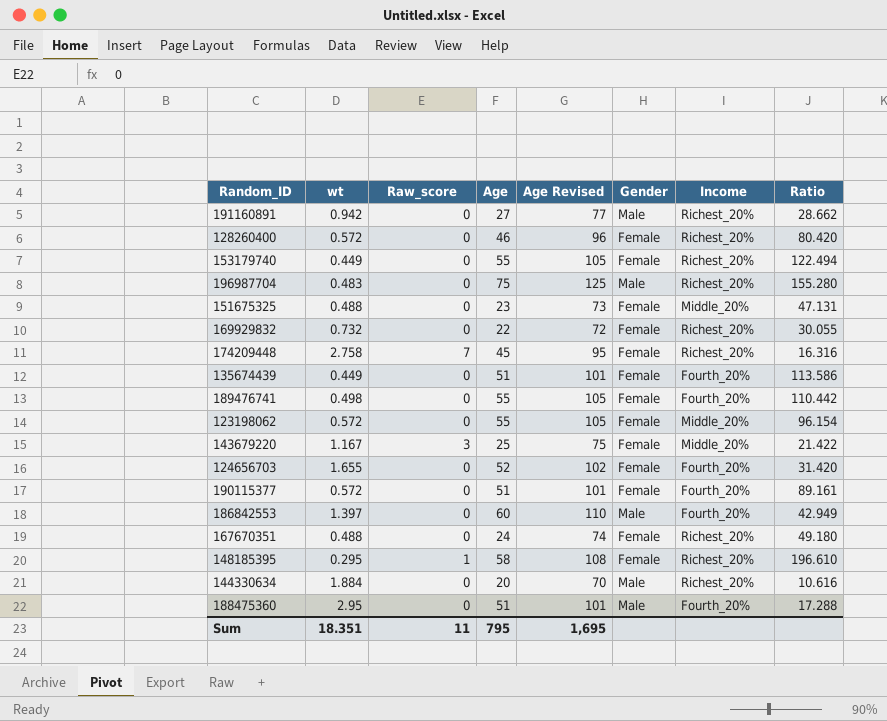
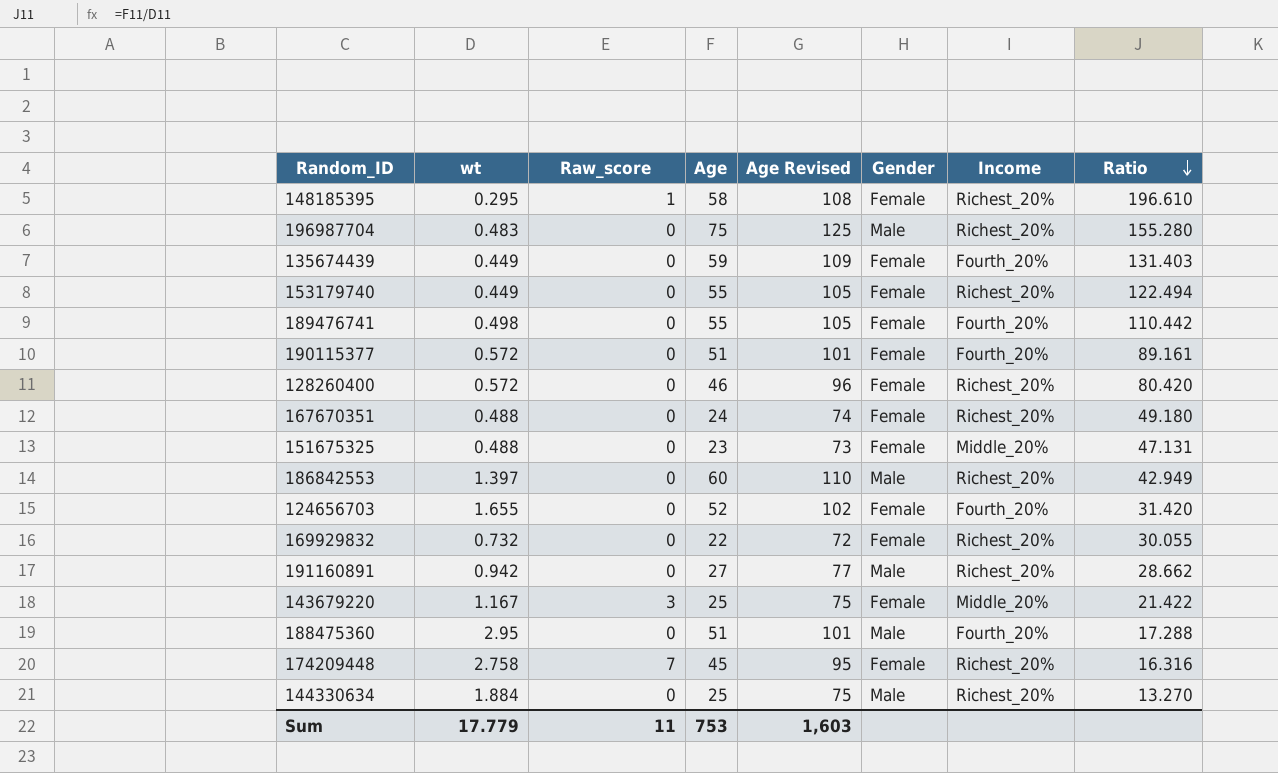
row order: none -> Ratio descending
row 123198062: 0.572 | 0 | 55 | 105 | Female | Middle_20% | 96.154 -> none
135674439 | Age: 51 -> 59
135674439 | Age Revised: 101 -> 109
135674439 | Ratio: 113.586 -> 131.403
186842553 | Income: Fourth_20% -> Richest_20%
144330634 | Age: 20 -> 25
144330634 | Age Revised: 70 -> 75
144330634 | Ratio: 10.616 -> 13.270
Sum | wt: 18.351 -> 17.779
Sum | Age: 795 -> 753
Sum | Age Revised: 1,695 -> 1,603

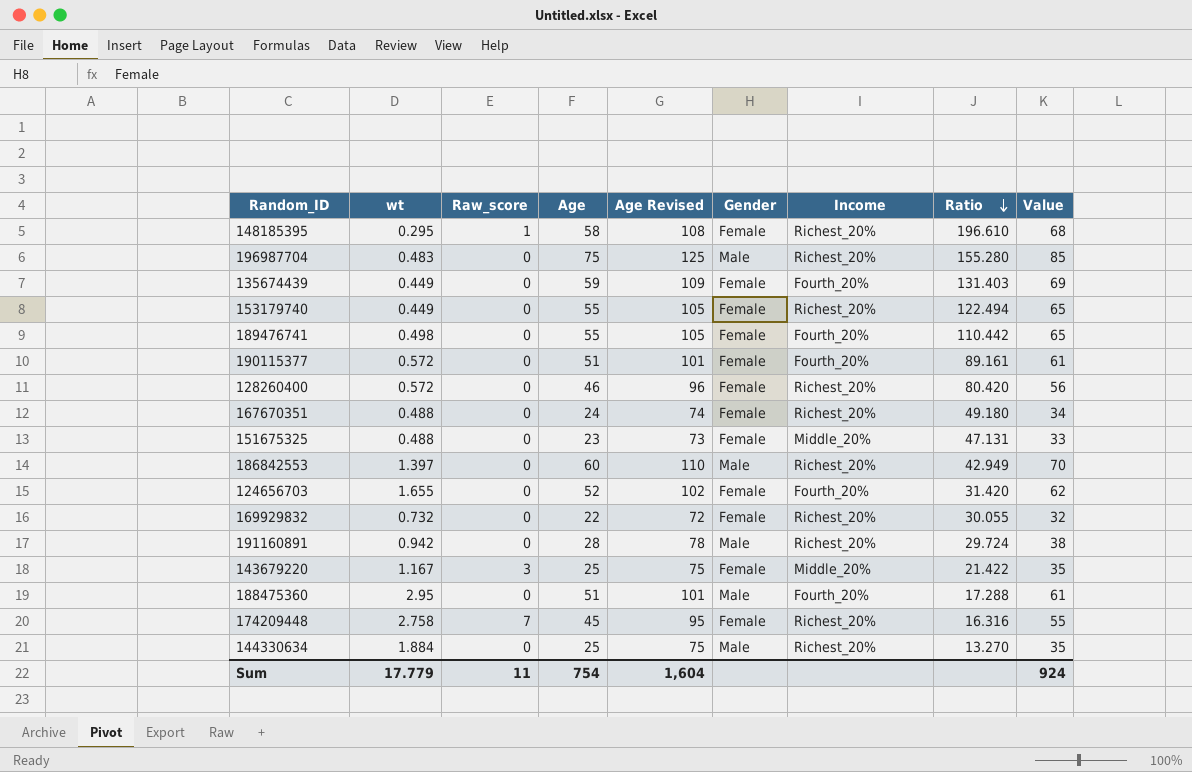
column Value | formula: none -> [Age] + 10
191160891 | Age: 27 -> 28
191160891 | Age Revised: 77 -> 78
191160891 | Ratio: 28.662 -> 29.724
Sum | Age: 753 -> 754
Sum | Age Revised: 1,603 -> 1,604

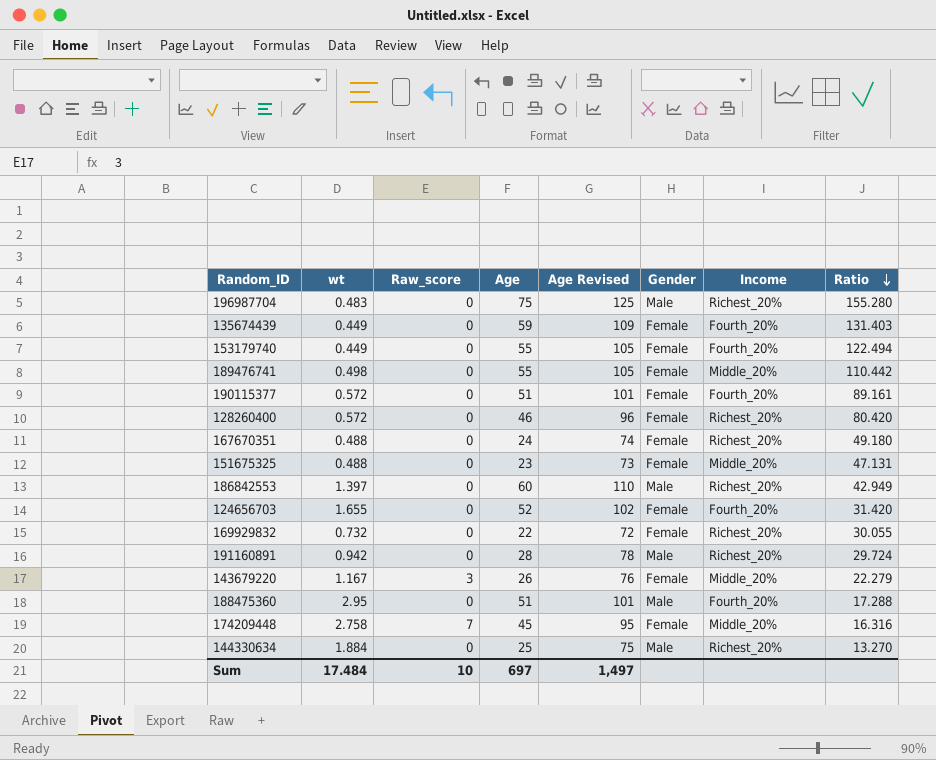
column Value | formula: [Age] + 10 -> none
row 148185395: 0.295 | 1 | 58 | 108 | Female | Richest_20% | 196.610 | 68 -> none
153179740 | Income: Richest_20% -> Fourth_20%
189476741 | Income: Fourth_20% -> Middle_20%
143679220 | Age: 25 -> 26
143679220 | Age Revised: 75 -> 76
143679220 | Ratio: 21.422 -> 22.279
174209448 | Income: Richest_20% -> Middle_20%
Sum | wt: 17.779 -> 17.484
Sum | Raw_score: 11 -> 10
Sum | Age: 754 -> 697
Sum | Age Revised: 1,604 -> 1,497

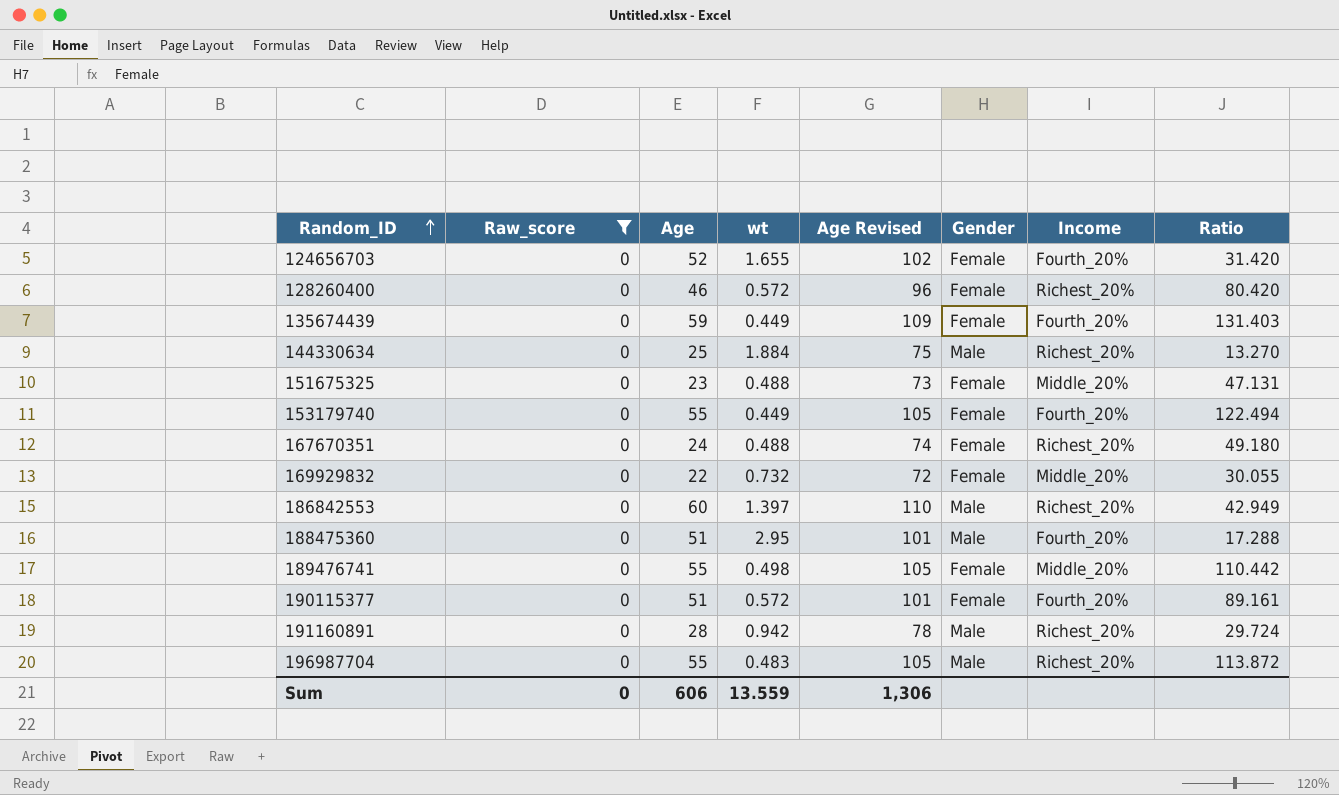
filter: none -> Raw_score = 0
row order: Ratio descending -> Random_ID ascending
column wt | position: 2 -> 4
169929832 | Income: Richest_20% -> Middle_20%
196987704 | Age: 75 -> 55
196987704 | Age Revised: 125 -> 105
196987704 | Ratio: 155.280 -> 113.872
Sum | Raw_score: 10 -> 0
Sum | Age: 697 -> 606
Sum | wt: 17.484 -> 13.559
Sum | Age Revised: 1,497 -> 1,306

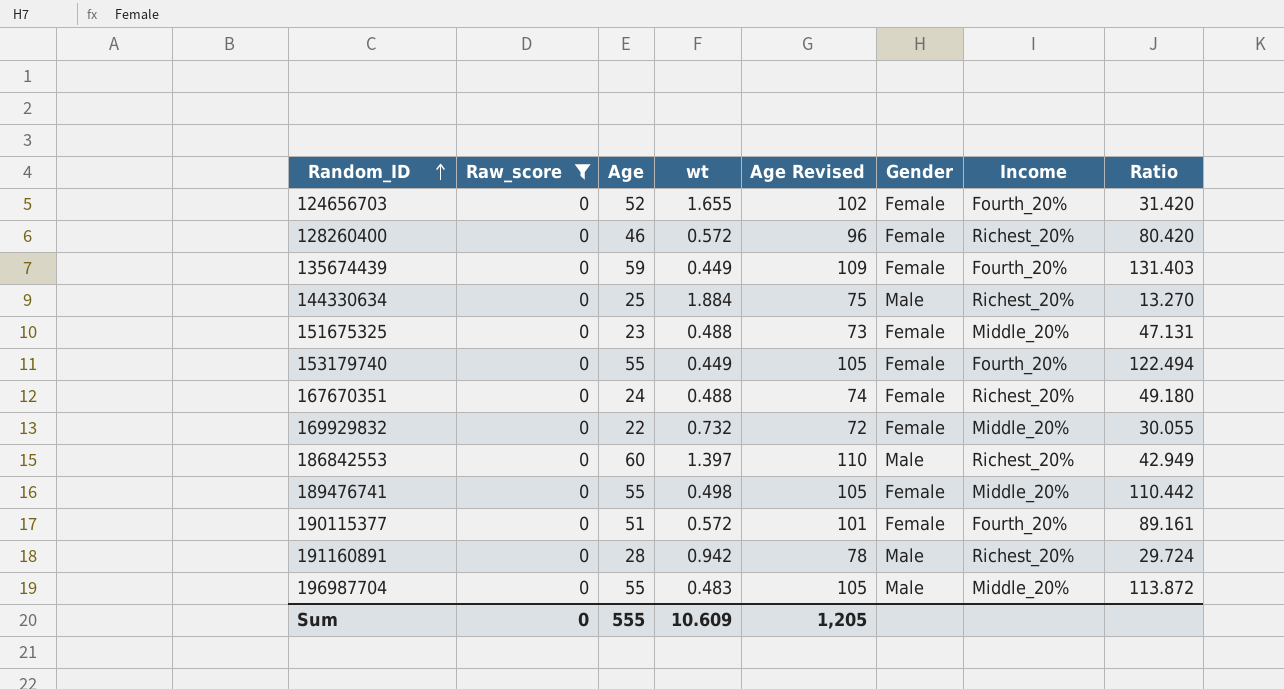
row 188475360: 0 | 51 | 2.95 | 101 | Male | Fourth_20% | 17.288 -> none
196987704 | Income: Richest_20% -> Middle_20%
Sum | Age: 606 -> 555
Sum | wt: 13.559 -> 10.609
Sum | Age Revised: 1,306 -> 1,205

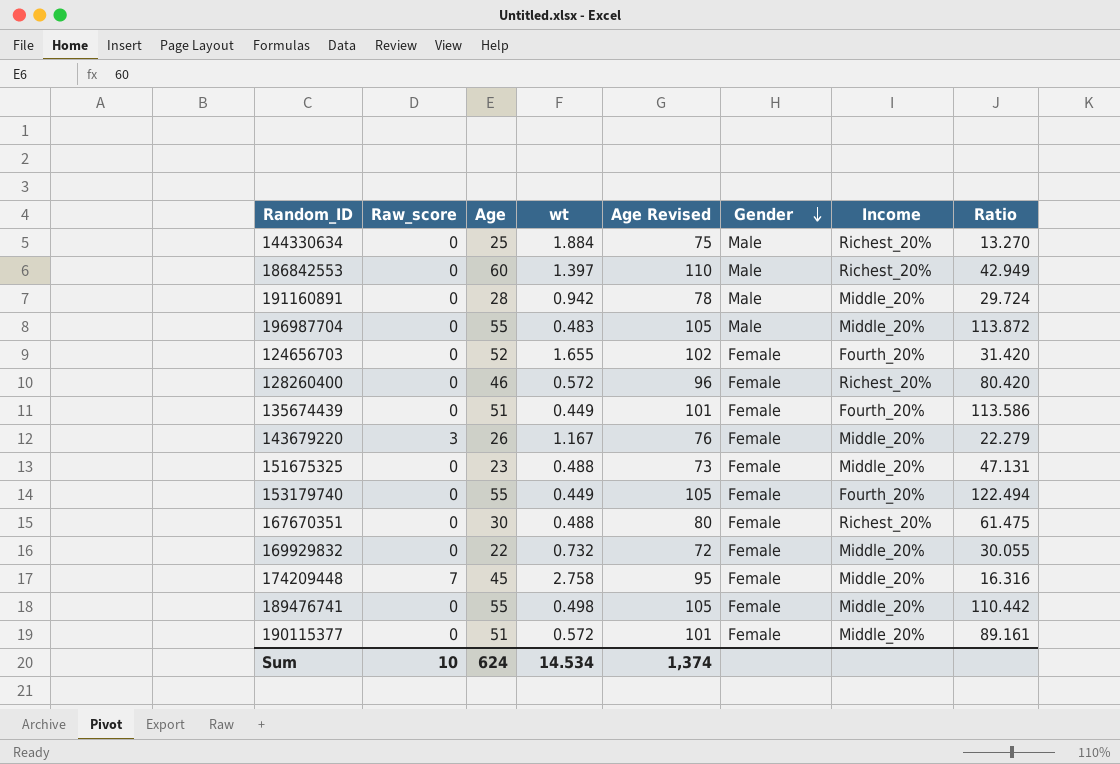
filter: Raw_score = 0 -> none
row order: Random_ID ascending -> Gender descending
191160891 | Income: Richest_20% -> Middle_20%
135674439 | Age: 59 -> 51
135674439 | Age Revised: 109 -> 101
135674439 | Ratio: 131.403 -> 113.586
167670351 | Age: 24 -> 30
167670351 | Age Revised: 74 -> 80
167670351 | Ratio: 49.180 -> 61.475
190115377 | Income: Fourth_20% -> Middle_20%
Sum | Raw_score: 0 -> 10
Sum | Age: 555 -> 624
Sum | wt: 10.609 -> 14.534
Sum | Age Revised: 1,205 -> 1,374

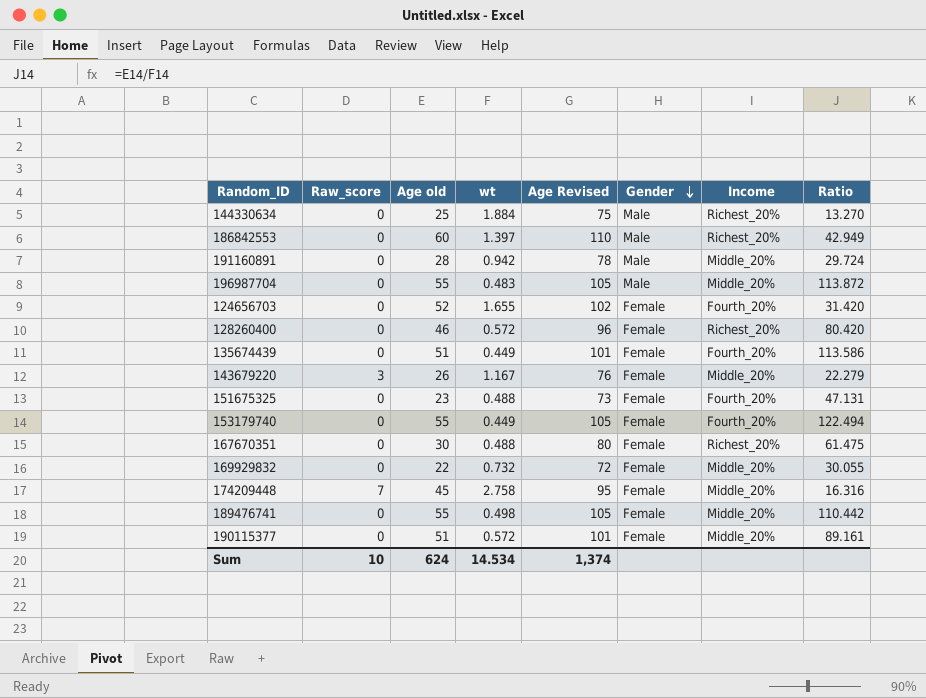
column name: Age -> Age old
151675325 | Income: Middle_20% -> Fourth_20%

